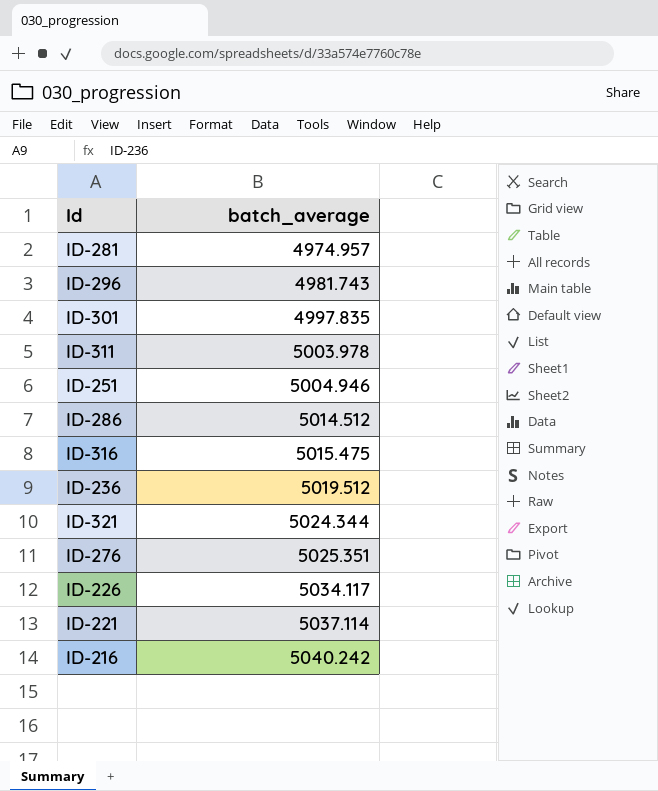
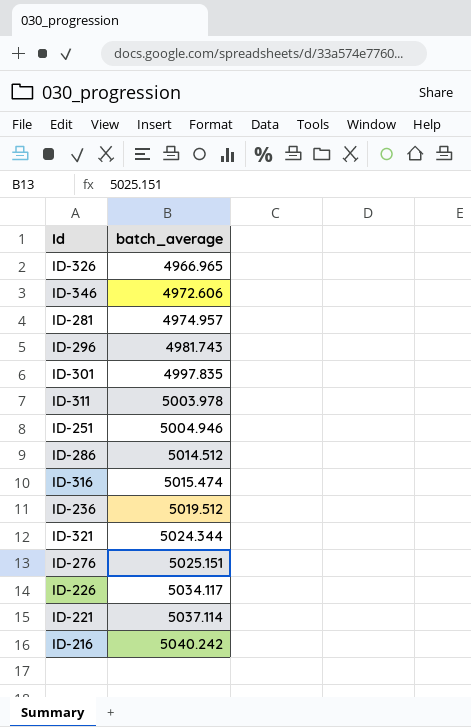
row ID-326: none -> 4966.965
row ID-346: none -> 4972.606
ID-316 | batch_average: 5015.475 -> 5015.474
ID-276 | batch_average: 5025.351 -> 5025.151

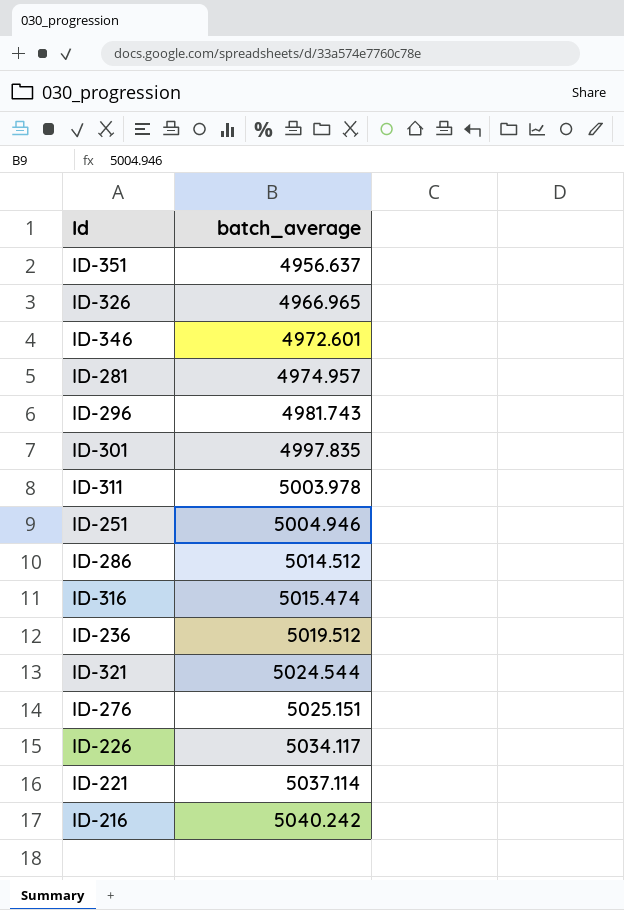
row ID-351: none -> 4956.637
ID-346 | batch_average: 4972.606 -> 4972.601
ID-321 | batch_average: 5024.344 -> 5024.544

